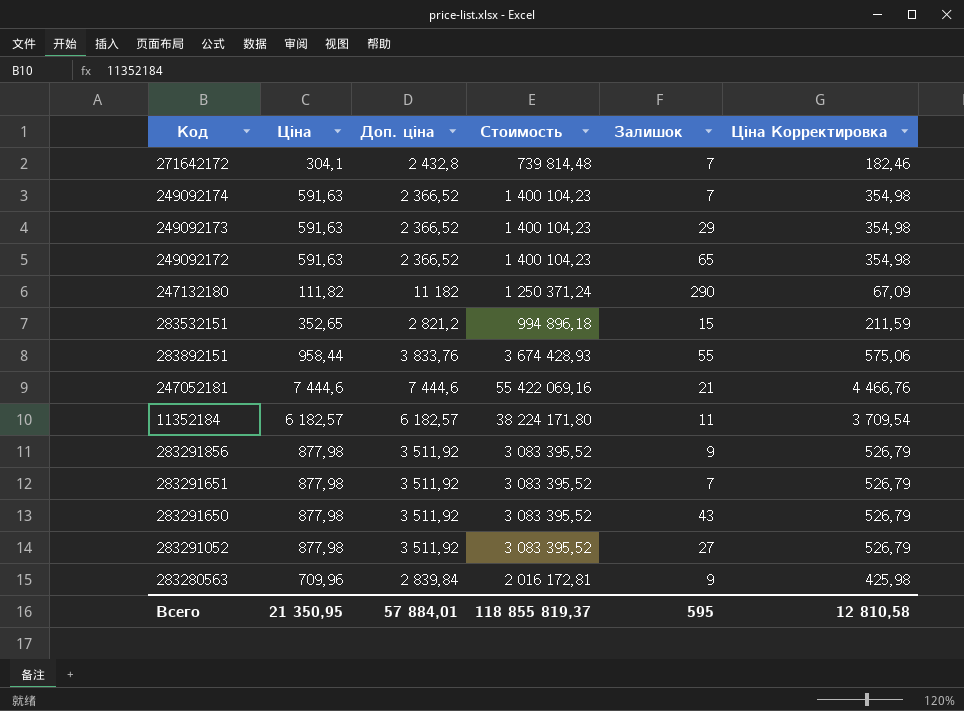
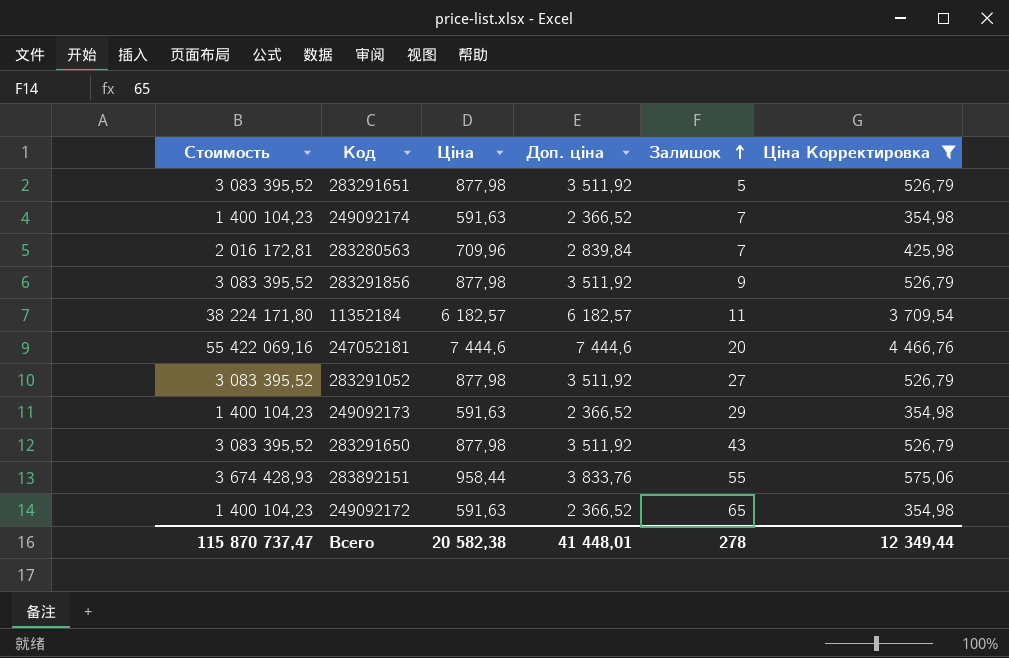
filter: none -> Ціна Корректировка >= 354,98
row order: none -> Залишок ascending
column Стоимость | position: 4 -> 1
283291651 | Залишок: 7 -> 5
283280563 | Залишок: 9 -> 7
247052181 | Залишок: 21 -> 20
Всего | Стоимость: 118 855 819,37 -> 115 870 737,47
Всего | Ціна: 21 350,95 -> 20 582,38
Всего | Доп. ціна: 57 884,01 -> 41 448,01
Всего | Залишок: 595 -> 278
Всего | Ціна Корректировка: 12 810,58 -> 12 349,44

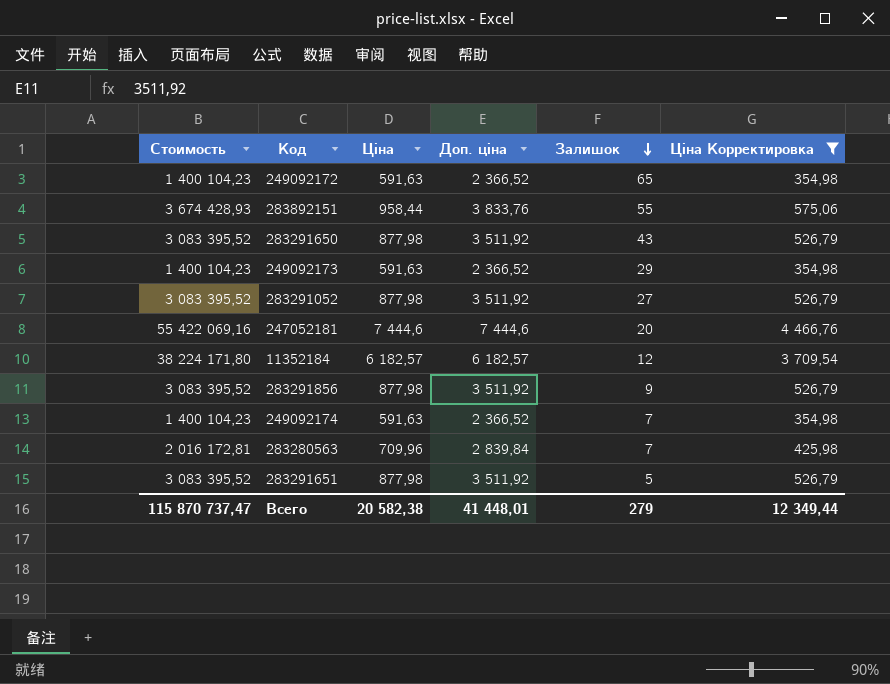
row order: Залишок ascending -> Залишок descending
11352184 | Залишок: 11 -> 12
Всего | Залишок: 278 -> 279

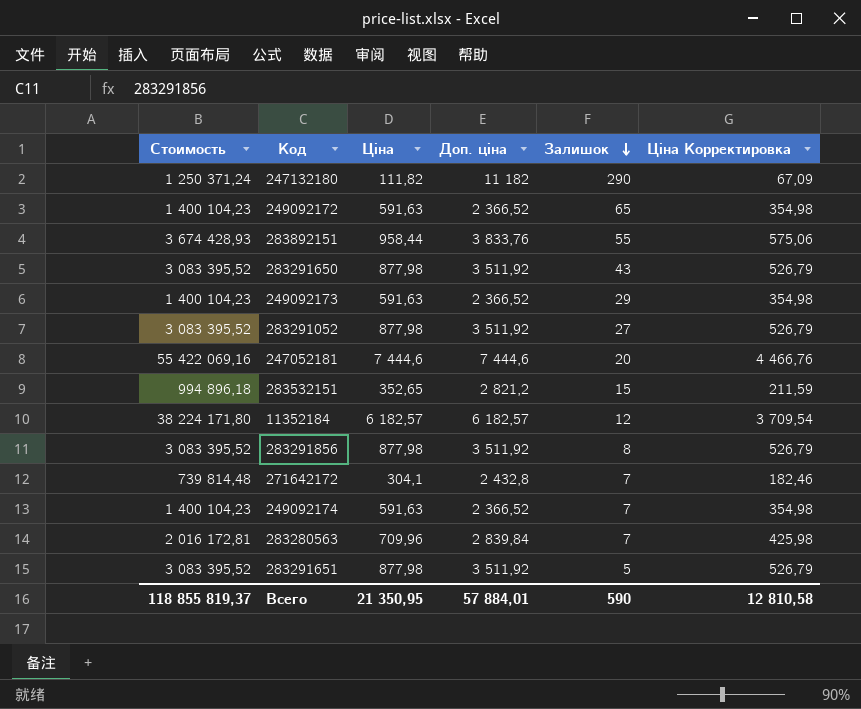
filter: Ціна Корректировка >= 354,98 -> none
283291856 | Залишок: 9 -> 8
Всего | Стоимость: 115 870 737,47 -> 118 855 819,37
Всего | Ціна: 20 582,38 -> 21 350,95
Всего | Доп. ціна: 41 448,01 -> 57 884,01
Всего | Залишок: 279 -> 590
Всего | Ціна Корректировка: 12 349,44 -> 12 810,58

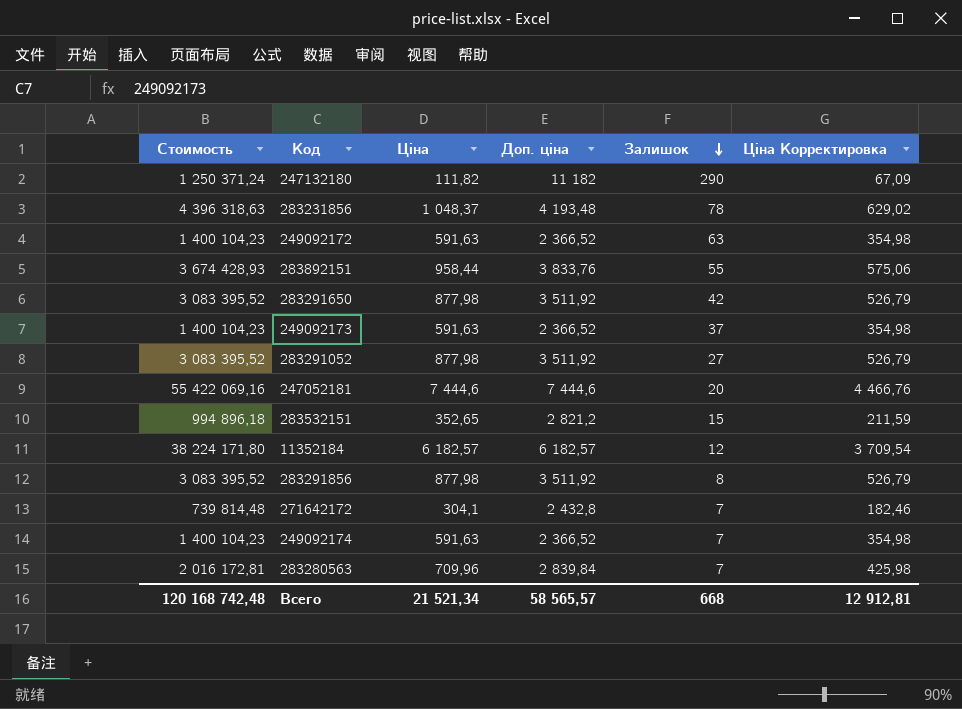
row 283291651: 3 083 395,52 | 877,98 | 3 511,92 | 5 | 526,79 -> none
row 283231856: none -> 4 396 318,63 | 1 048,37 | 4 193,48 | 78 | 629,02
249092172 | Залишок: 65 -> 63
283291650 | Залишок: 43 -> 42
249092173 | Залишок: 29 -> 37
Всего | Стоимость: 118 855 819,37 -> 120 168 742,48
Всего | Ціна: 21 350,95 -> 21 521,34
Всего | Доп. ціна: 57 884,01 -> 58 565,57
Всего | Залишок: 590 -> 668
Всего | Ціна Корректировка: 12 810,58 -> 12 912,81

